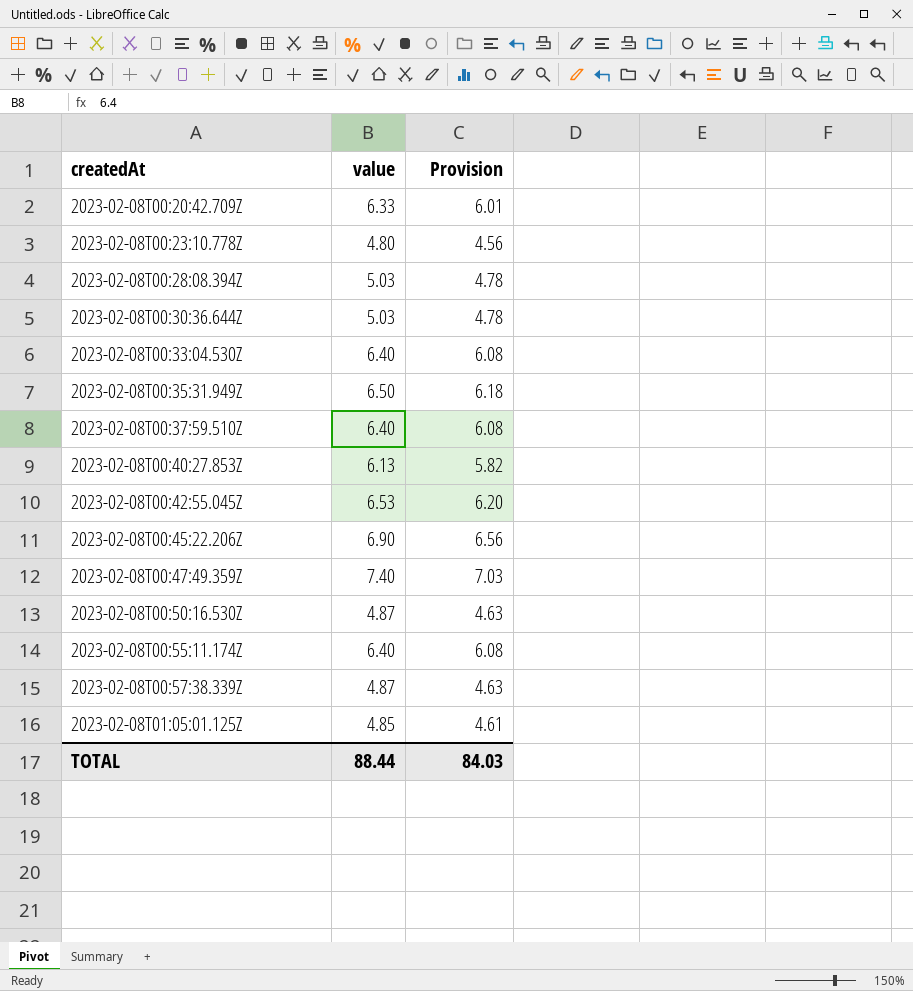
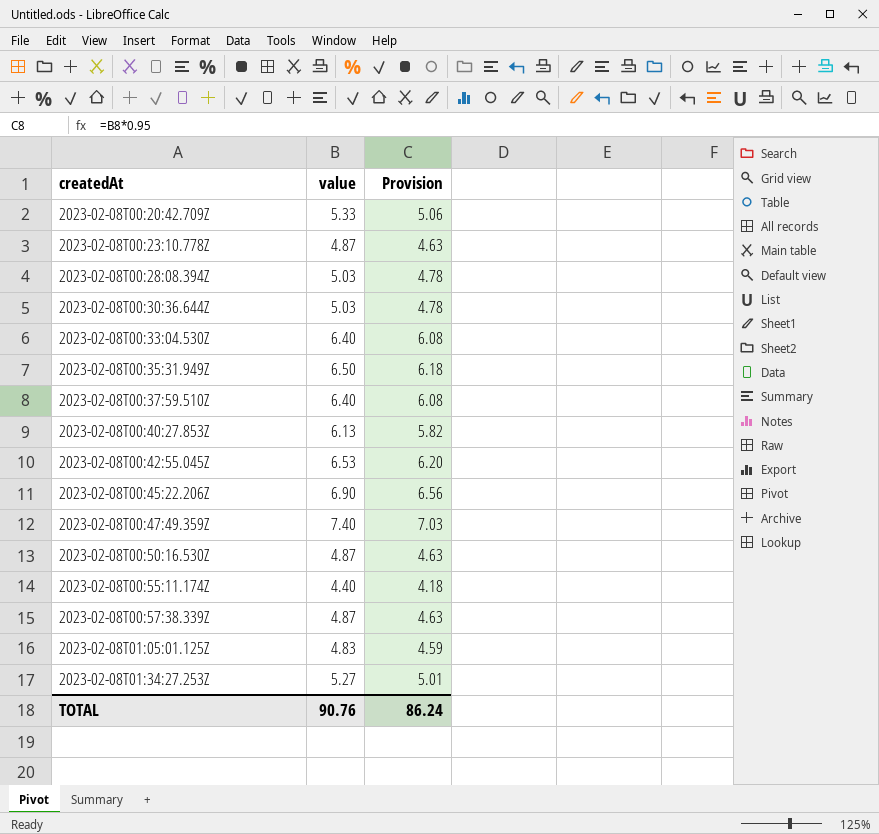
2023-02-08T00:20:42.709Z | value: 6.33 -> 5.33
2023-02-08T00:20:42.709Z | Provision: 6.01 -> 5.06
2023-02-08T00:23:10.778Z | value: 4.80 -> 4.87
2023-02-08T00:23:10.778Z | Provision: 4.56 -> 4.63
2023-02-08T00:55:11.174Z | value: 6.40 -> 4.40
2023-02-08T00:55:11.174Z | Provision: 6.08 -> 4.18
2023-02-08T01:05:01.125Z | value: 4.85 -> 4.83
2023-02-08T01:05:01.125Z | Provision: 4.61 -> 4.59
row 2023-02-08T01:34:27.253Z: none -> 5.27 | 5.01
TOTAL | value: 88.44 -> 90.76
TOTAL | Provision: 84.03 -> 86.24

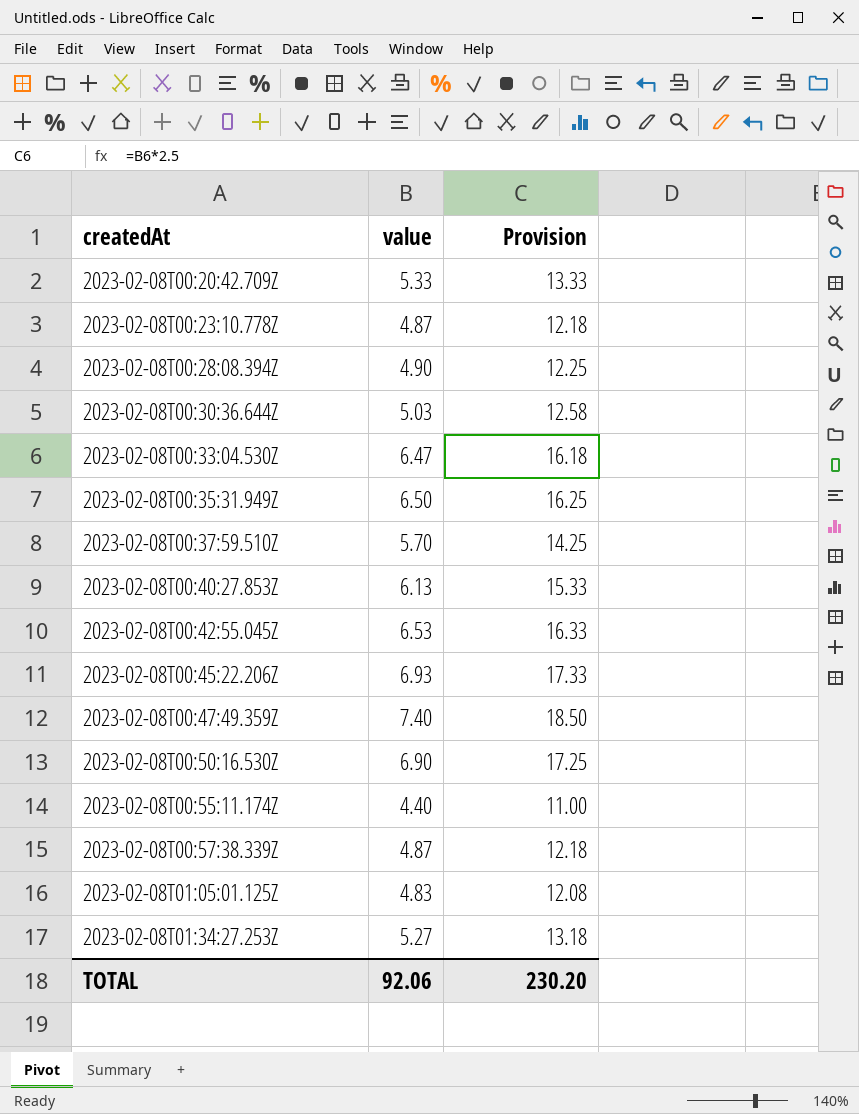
column Provision | formula: [value] * 0.95 -> [value] * 2.5
2023-02-08T00:28:08.394Z | value: 5.03 -> 4.90
2023-02-08T00:33:04.530Z | value: 6.40 -> 6.47
2023-02-08T00:37:59.510Z | value: 6.40 -> 5.70
2023-02-08T00:45:22.206Z | value: 6.90 -> 6.93
2023-02-08T00:50:16.530Z | value: 4.87 -> 6.90
TOTAL | value: 90.76 -> 92.06
TOTAL | Provision: 86.24 -> 230.20

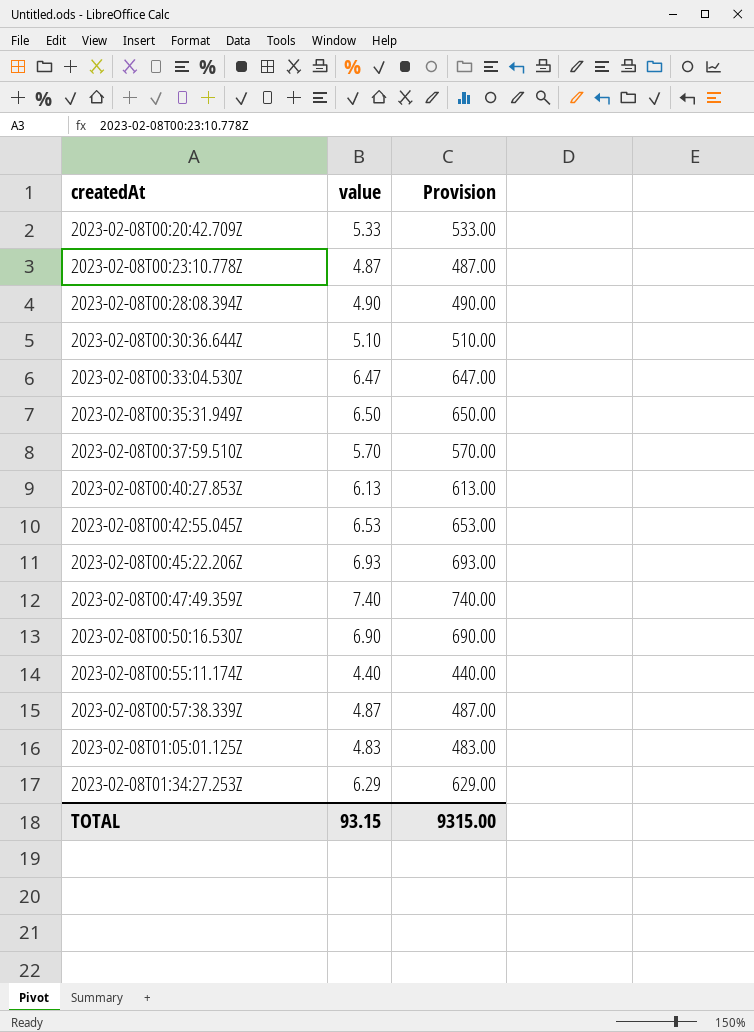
column Provision | formula: [value] * 2.5 -> [value] * 100
2023-02-08T00:30:36.644Z | value: 5.03 -> 5.10
2023-02-08T01:34:27.253Z | value: 5.27 -> 6.29
TOTAL | value: 92.06 -> 93.15
TOTAL | Provision: 230.20 -> 9315.00

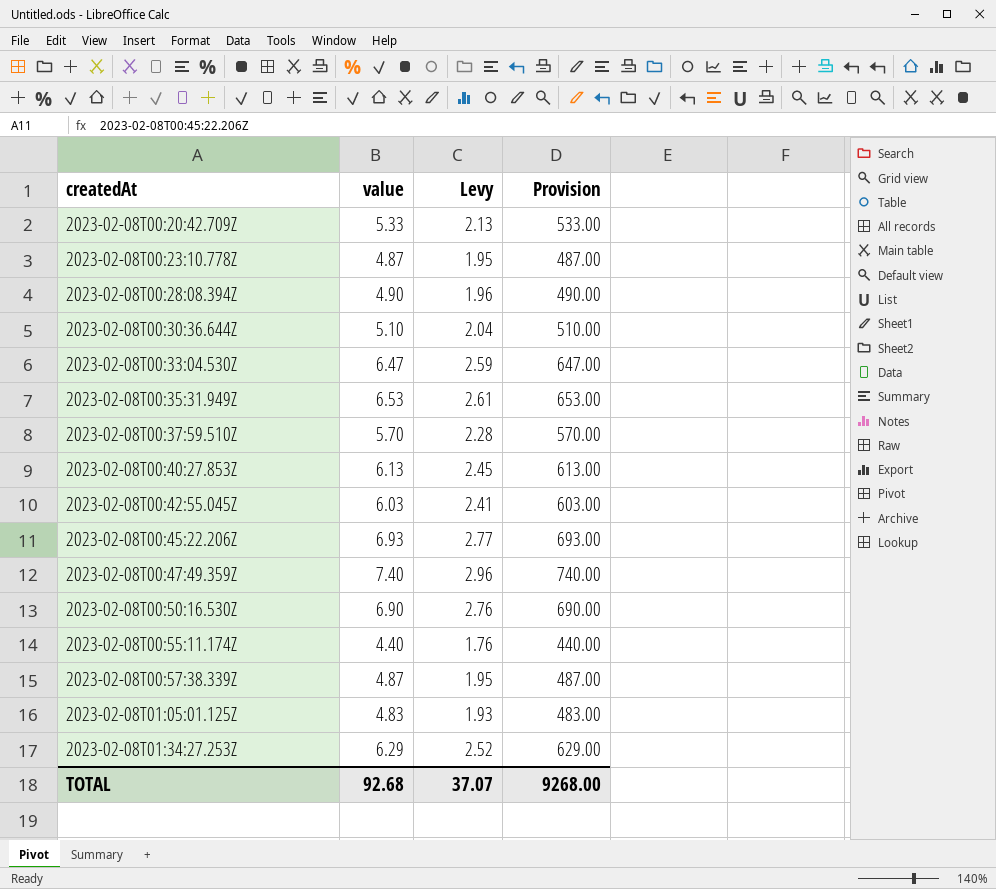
column Levy | formula: none -> [value] * 0.4
2023-02-08T00:35:31.949Z | value: 6.50 -> 6.53
2023-02-08T00:35:31.949Z | Provision: 650.00 -> 653.00
2023-02-08T00:42:55.045Z | value: 6.53 -> 6.03
2023-02-08T00:42:55.045Z | Provision: 653.00 -> 603.00
TOTAL | value: 93.15 -> 92.68
TOTAL | Provision: 9315.00 -> 9268.00

